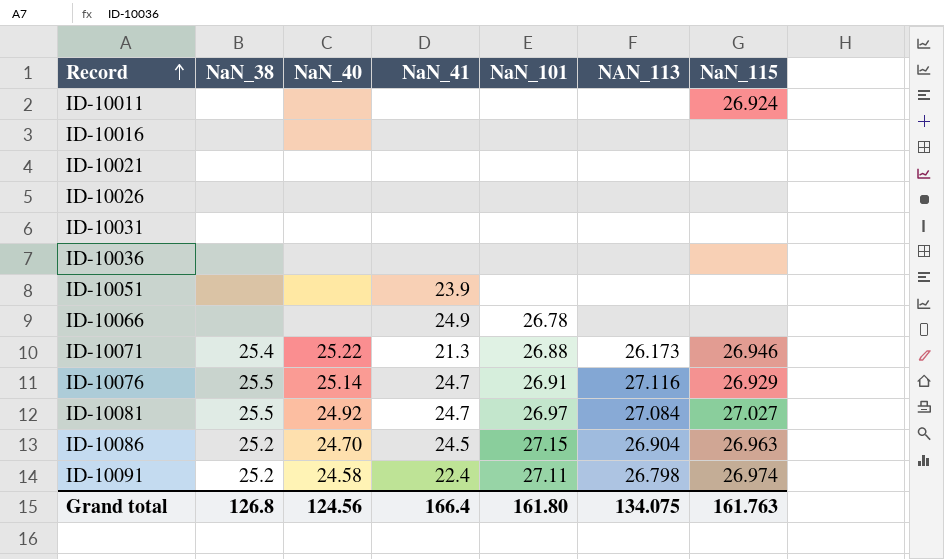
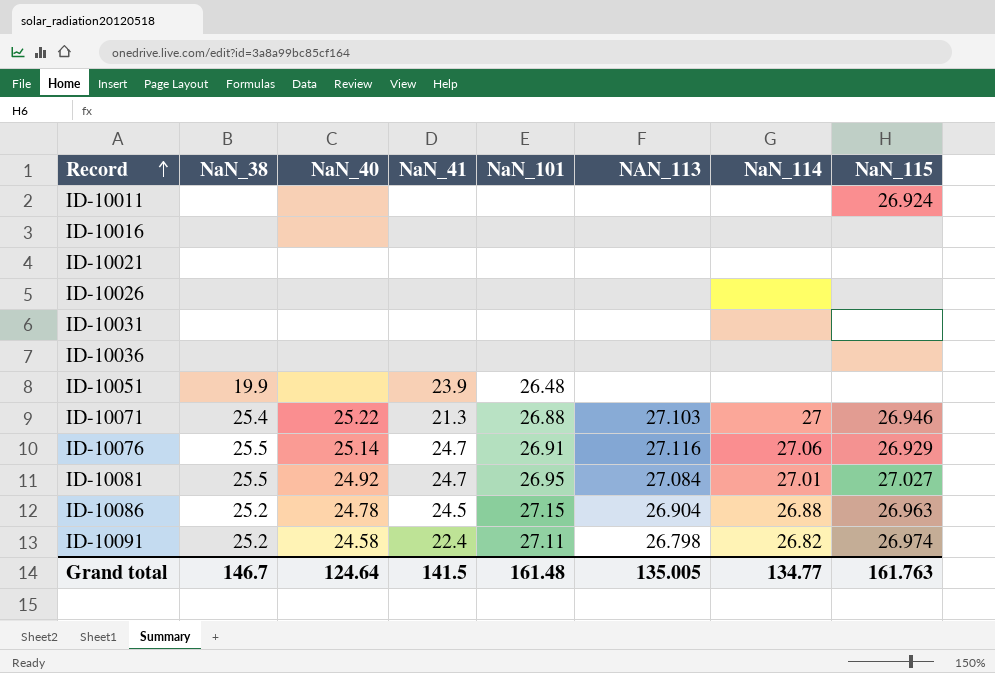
column NaN_114 | position: none -> 7
row ID-10066: none | none | 24.9 | 26.78 | none | none -> none
ID-10051 | NaN_38: none -> 19.9
ID-10051 | NaN_101: none -> 26.48
ID-10071 | NAN_113: 26.173 -> 27.103
ID-10081 | NaN_101: 26.97 -> 26.95
ID-10086 | NaN_40: 24.70 -> 24.78
Grand total | NaN_38: 126.8 -> 146.7
Grand total | NaN_40: 124.56 -> 124.64
Grand total | NaN_41: 166.4 -> 141.5
Grand total | NaN_101: 161.80 -> 161.48
Grand total | NAN_113: 134.075 -> 135.005

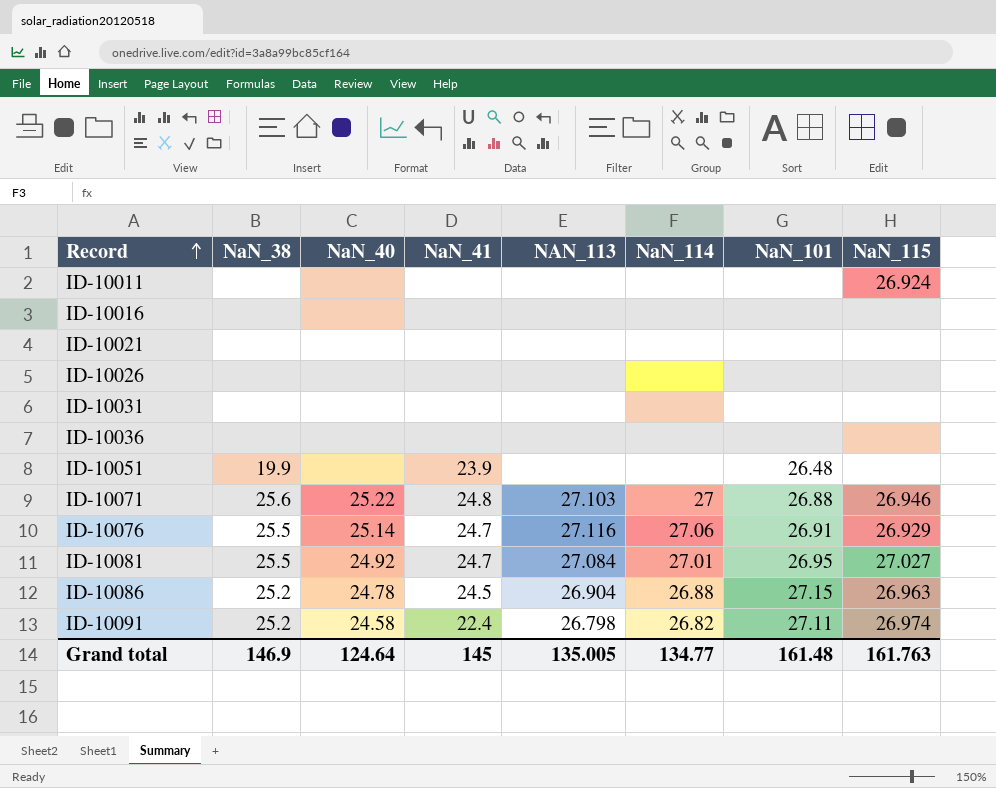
column NaN_101 | position: 5 -> 7
ID-10071 | NaN_38: 25.4 -> 25.6
ID-10071 | NaN_41: 21.3 -> 24.8
Grand total | NaN_38: 146.7 -> 146.9
Grand total | NaN_41: 141.5 -> 145

